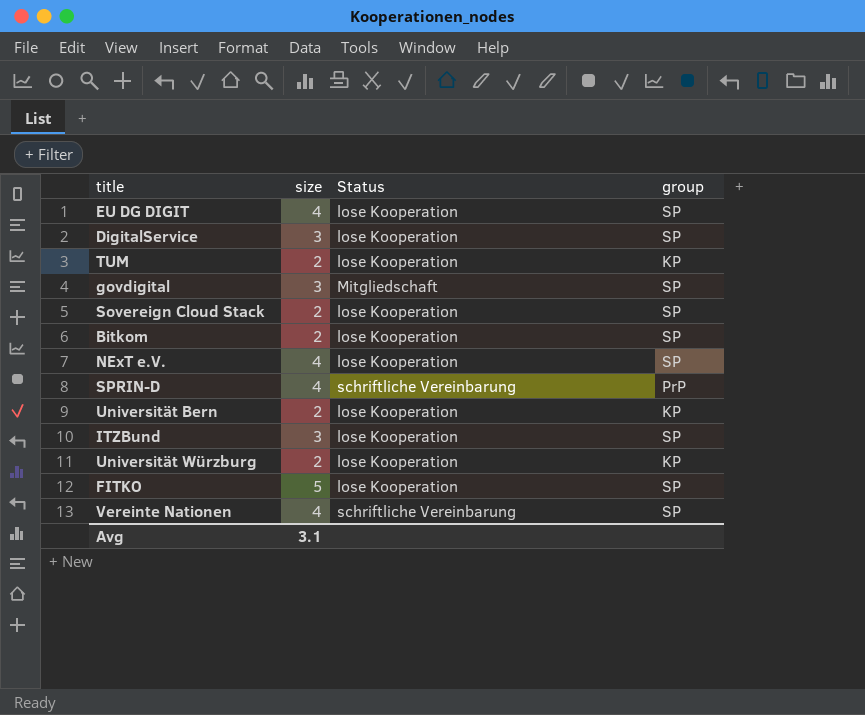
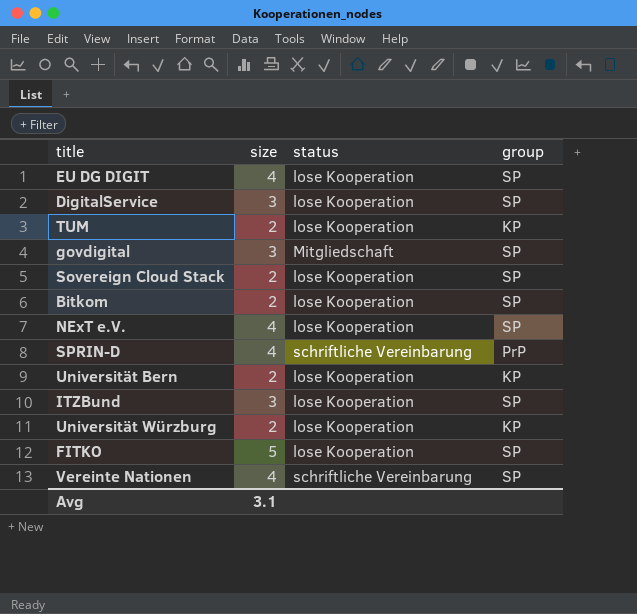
column name: Status -> status

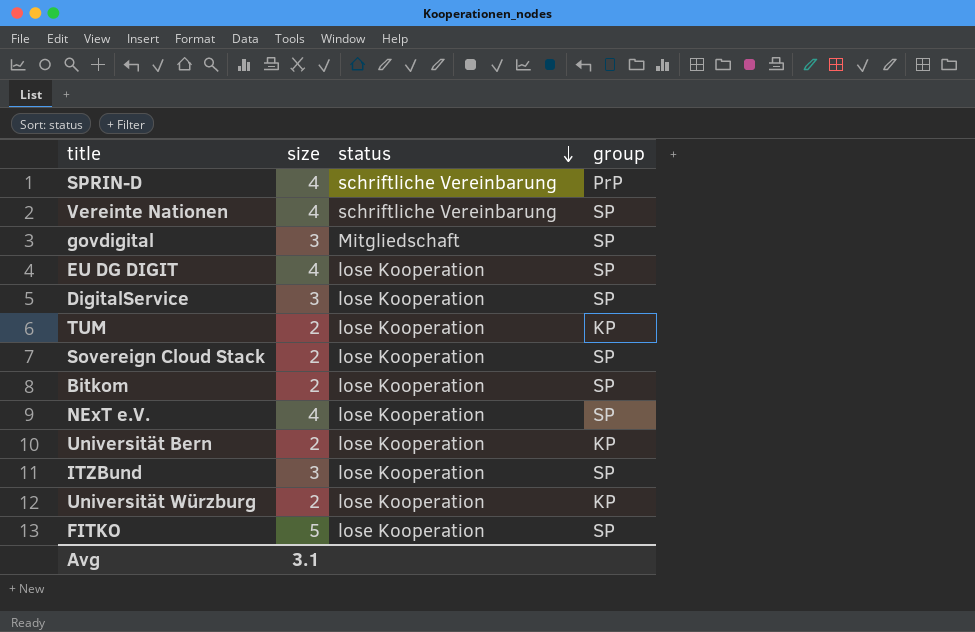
row order: none -> status descending

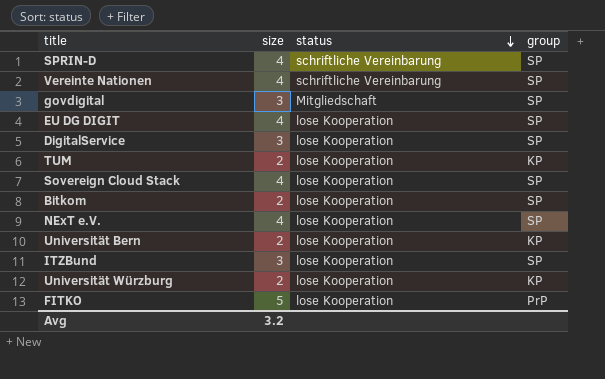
SPRIN-D | group: PrP -> SP
Sovereign Cloud Stack | size: 2 -> 4
FITKO | group: SP -> PrP
Avg | size: 3.1 -> 3.2

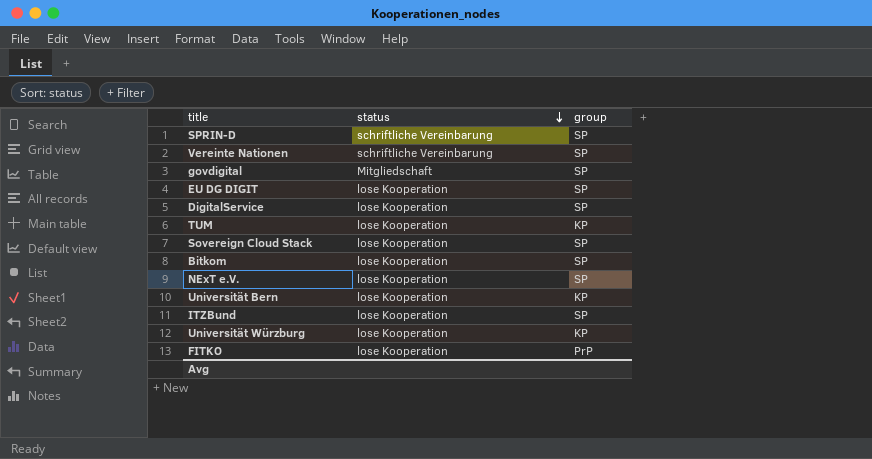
column size | position: 2 -> none

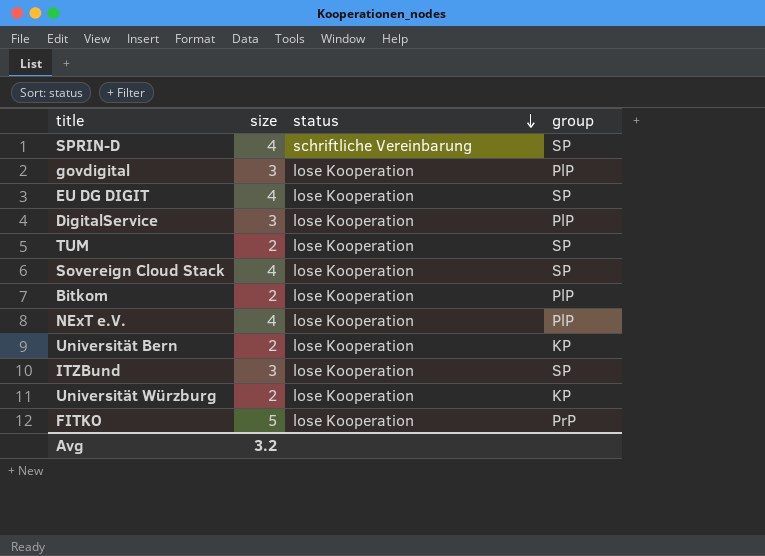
column size | position: none -> 2
row Vereinte Nationen: schriftliche Vereinbarung | SP -> none
govdigital | status: Mitgliedschaft -> lose Kooperation
govdigital | group: SP -> PlP
DigitalService | group: SP -> PlP
TUM | group: KP -> SP
Bitkom | group: SP -> PlP
NExT e.V. | group: SP -> PlP

